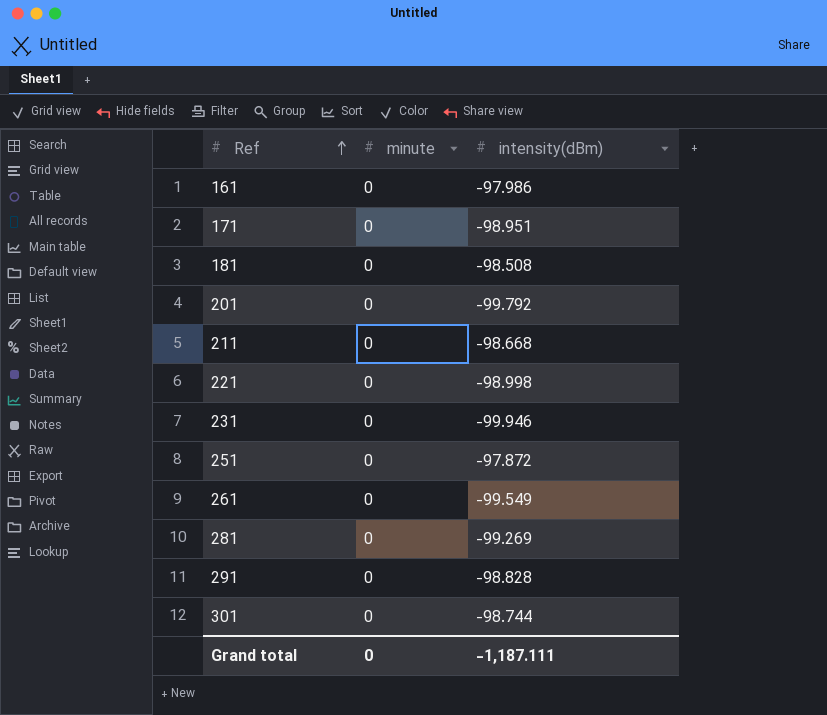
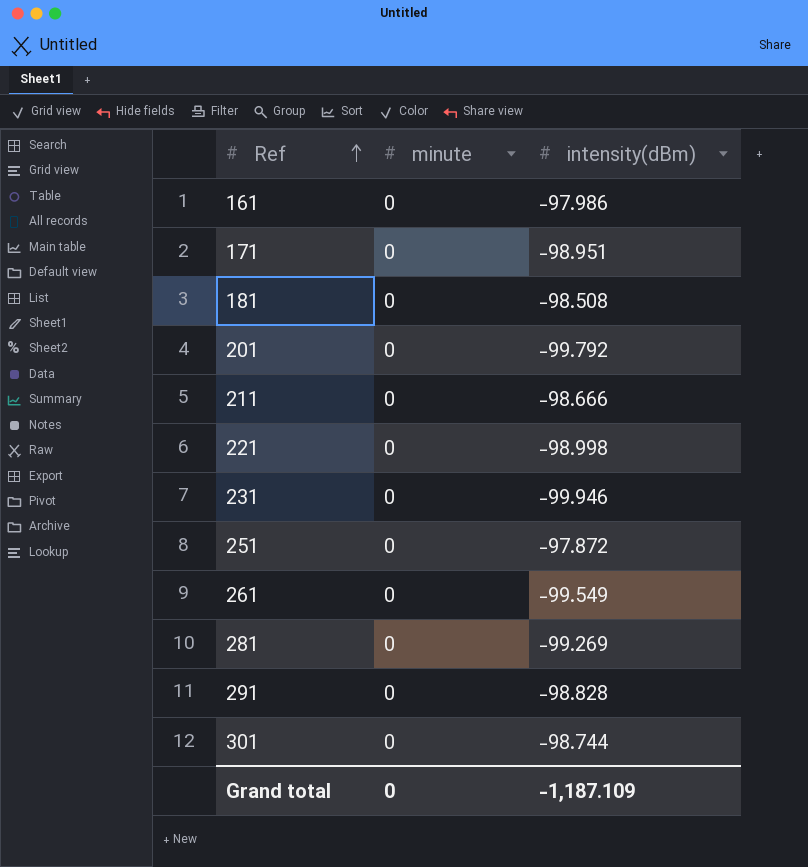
211 | intensity(dBm): -98.668 -> -98.666
Grand total | intensity(dBm): -1,187.111 -> -1,187.109

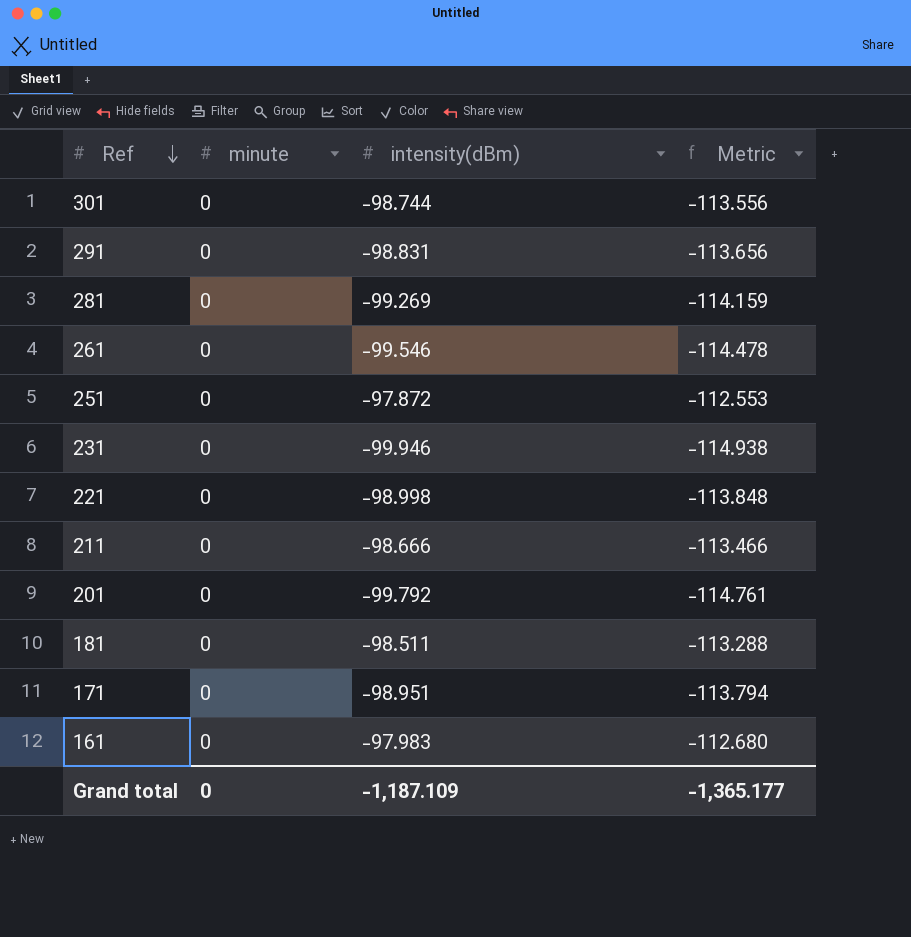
row order: Ref ascending -> Ref descending
column Metric | formula: none -> [intensity(dBm)] * 1.15
291 | intensity(dBm): -98.828 -> -98.831
261 | intensity(dBm): -99.549 -> -99.546
181 | intensity(dBm): -98.508 -> -98.511
161 | intensity(dBm): -97.986 -> -97.983

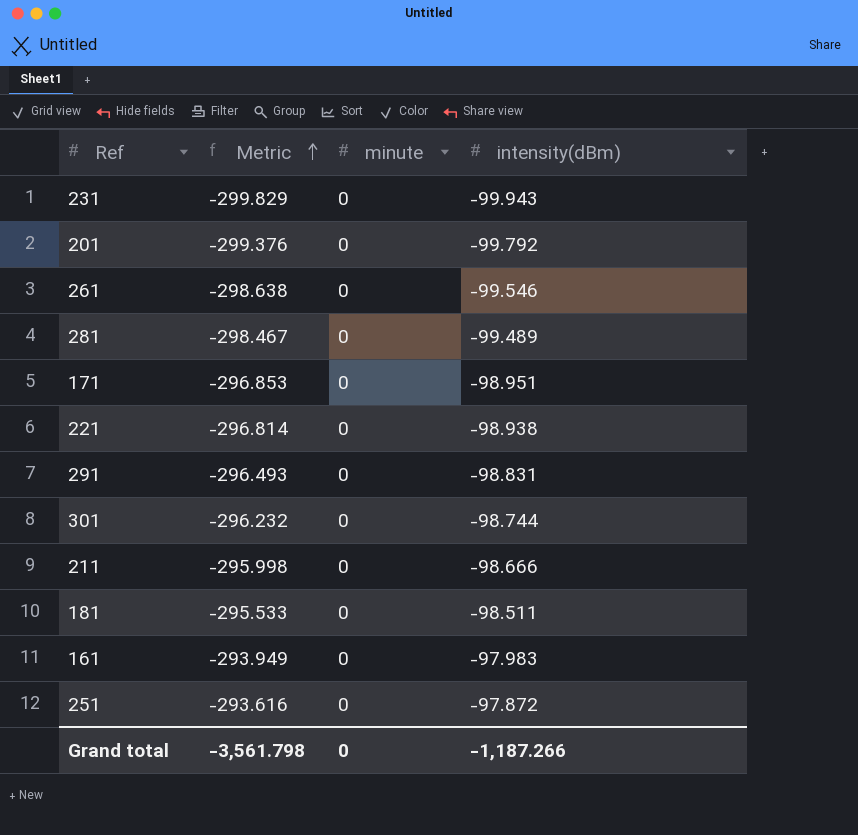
row order: Ref descending -> Metric ascending
column Metric | formula: [intensity(dBm)] * 1.15 -> [intensity(dBm)] * 3
column Metric | position: 4 -> 2
231 | intensity(dBm): -99.946 -> -99.943
281 | intensity(dBm): -99.269 -> -99.489
221 | intensity(dBm): -98.998 -> -98.938
Grand total | Metric: -1,365.177 -> -3,561.798
Grand total | intensity(dBm): -1,187.109 -> -1,187.266

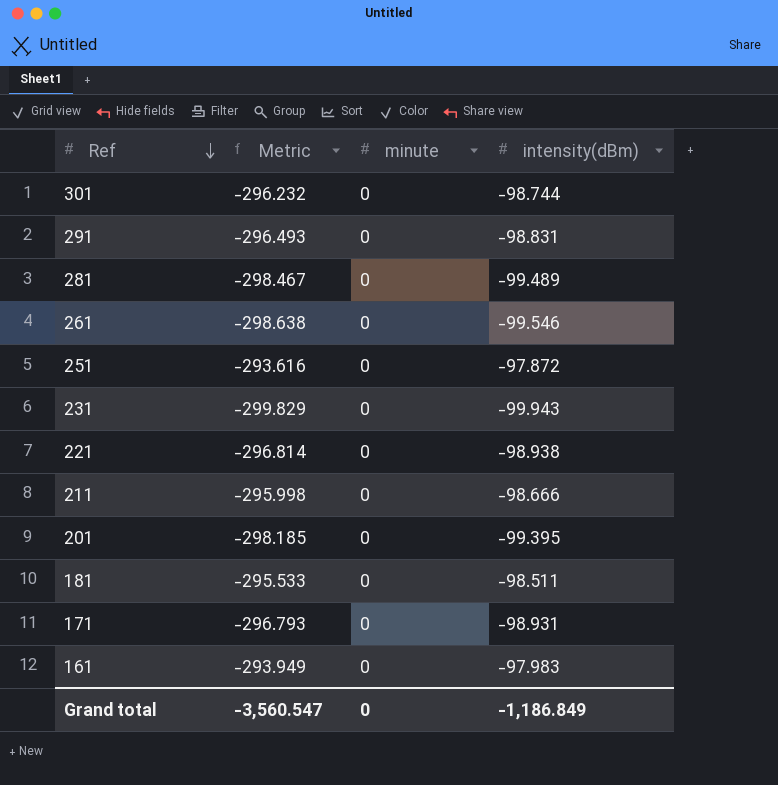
row order: Metric ascending -> Ref descending
201 | Metric: -299.376 -> -298.185
201 | intensity(dBm): -99.792 -> -99.395
171 | Metric: -296.853 -> -296.793
171 | intensity(dBm): -98.951 -> -98.931
Grand total | Metric: -3,561.798 -> -3,560.547
Grand total | intensity(dBm): -1,187.266 -> -1,186.849

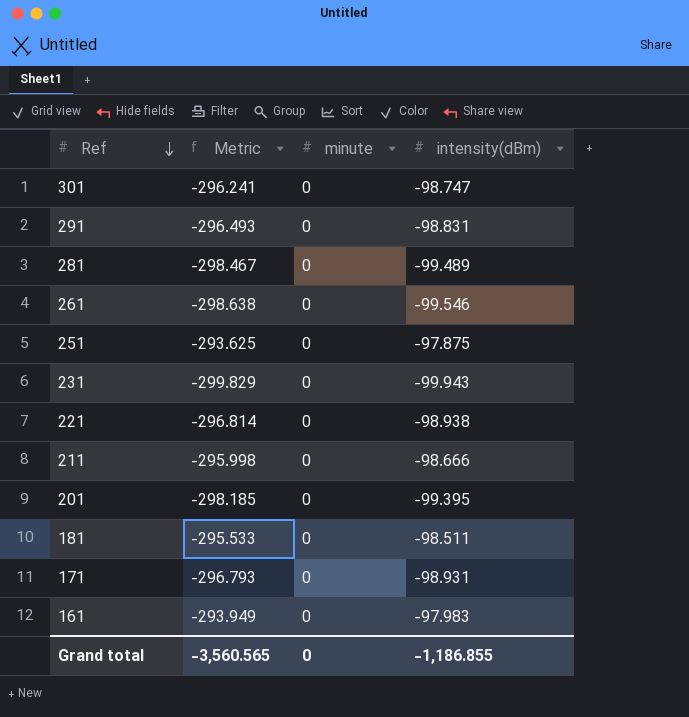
301 | Metric: -296.232 -> -296.241
301 | intensity(dBm): -98.744 -> -98.747
251 | Metric: -293.616 -> -293.625
251 | intensity(dBm): -97.872 -> -97.875
Grand total | Metric: -3,560.547 -> -3,560.565
Grand total | intensity(dBm): -1,186.849 -> -1,186.855

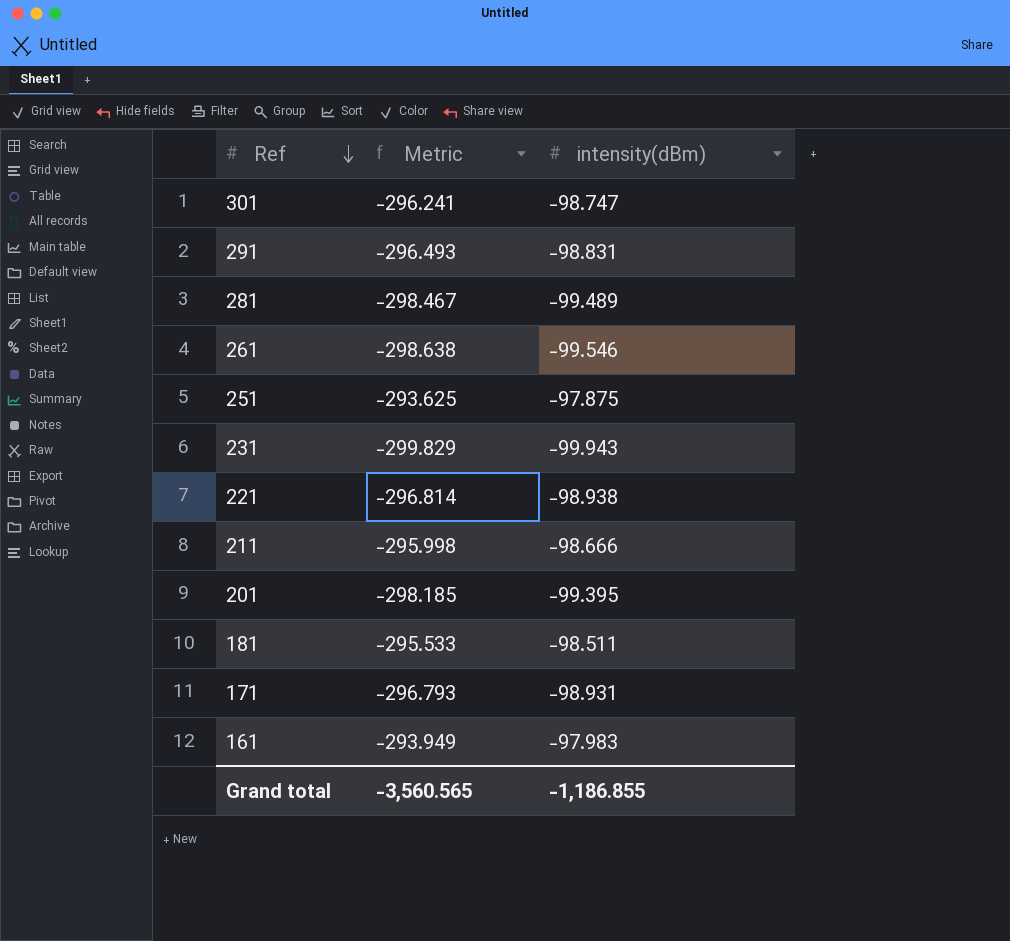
column minute | position: 3 -> none

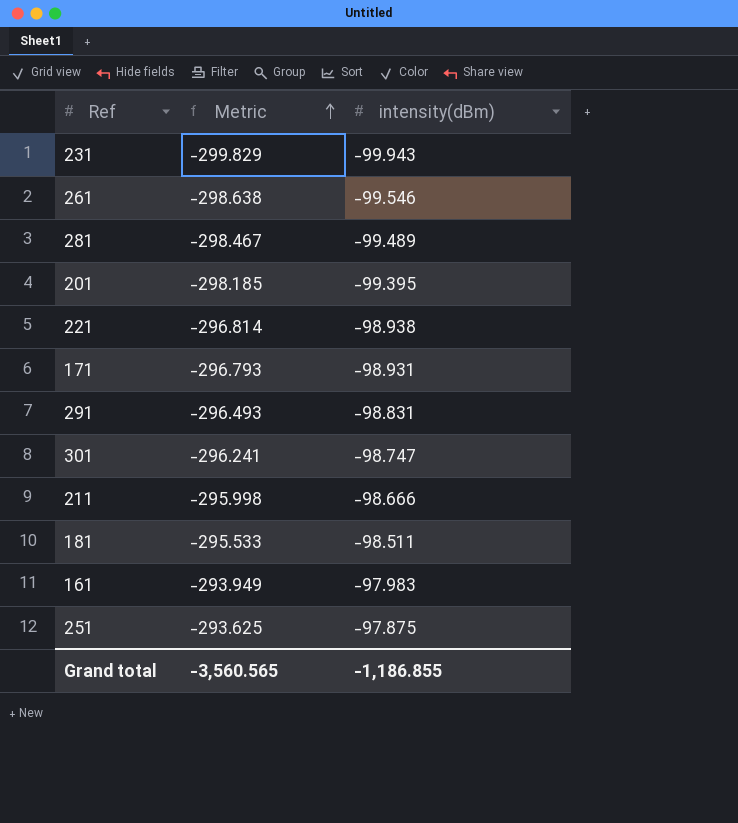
row order: Ref descending -> Metric ascending

